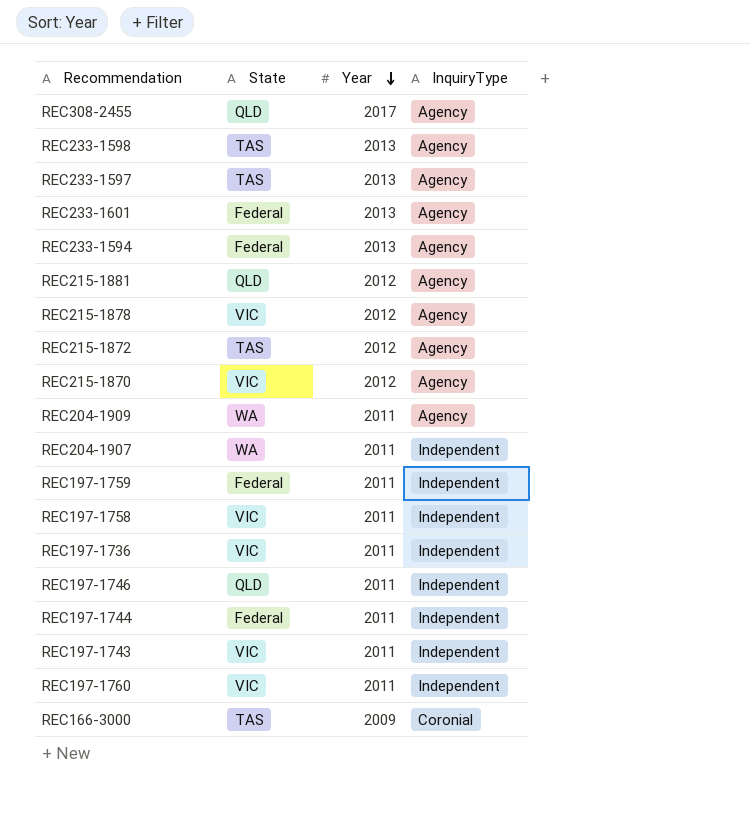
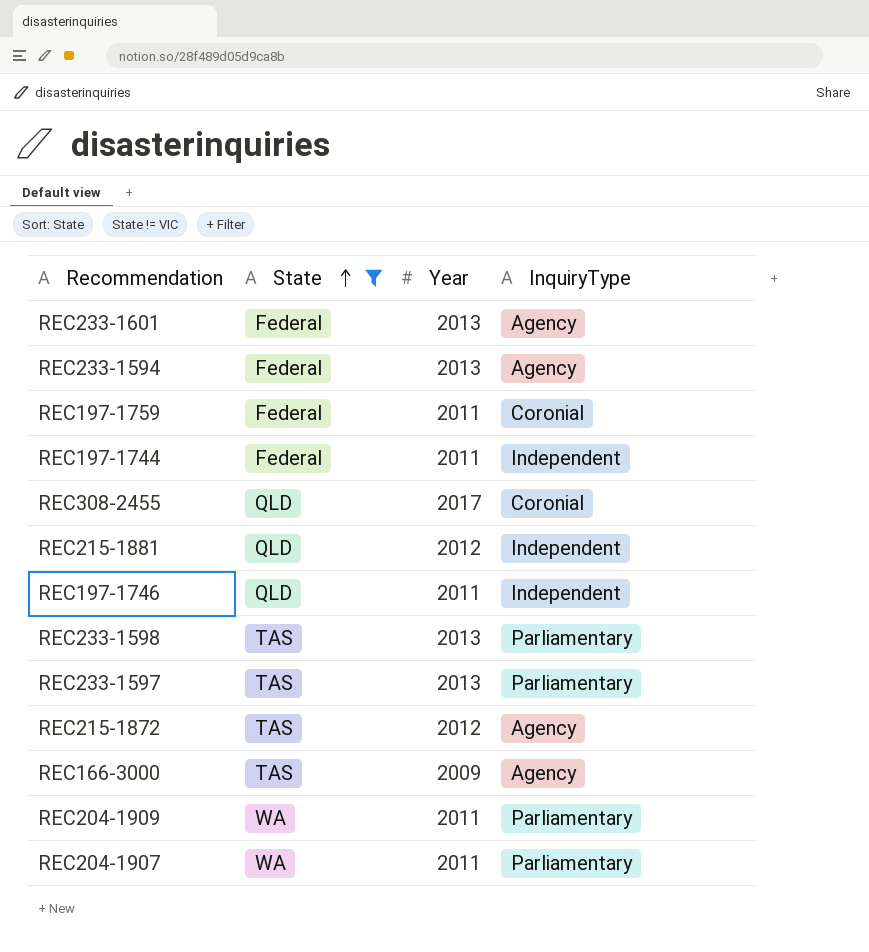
filter: none -> State != VIC
row order: Year descending -> State ascending
REC197-1759 | InquiryType: Independent -> Coronial
REC308-2455 | InquiryType: Agency -> Coronial
REC215-1881 | InquiryType: Agency -> Independent
REC233-1598 | InquiryType: Agency -> Parliamentary
REC233-1597 | InquiryType: Agency -> Parliamentary
REC166-3000 | InquiryType: Coronial -> Agency
REC204-1909 | InquiryType: Agency -> Parliamentary
REC204-1907 | InquiryType: Independent -> Parliamentary

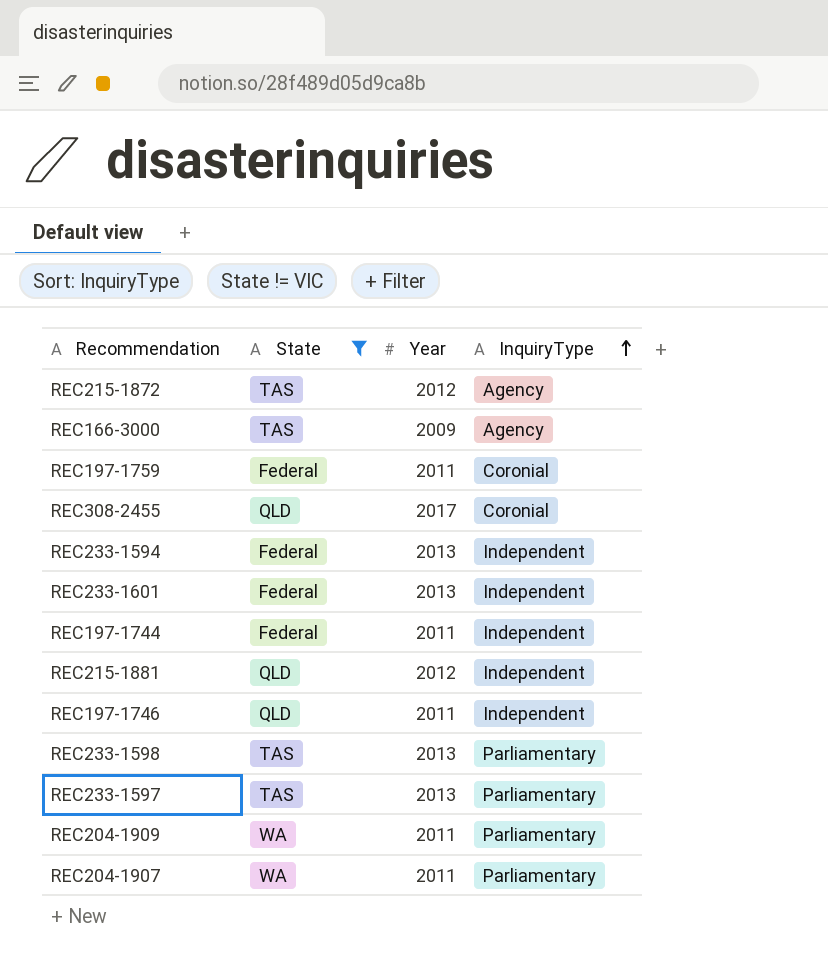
row order: State ascending -> InquiryType ascending
REC233-1594 | InquiryType: Agency -> Independent
REC233-1601 | InquiryType: Agency -> Independent

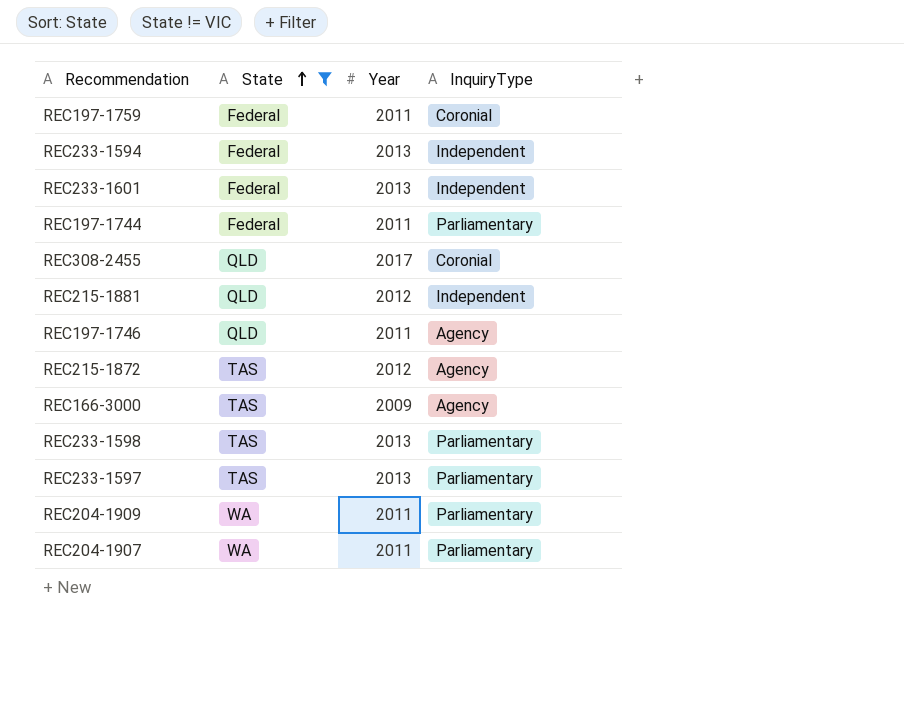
row order: InquiryType ascending -> State ascending
REC197-1744 | InquiryType: Independent -> Parliamentary
REC197-1746 | InquiryType: Independent -> Agency

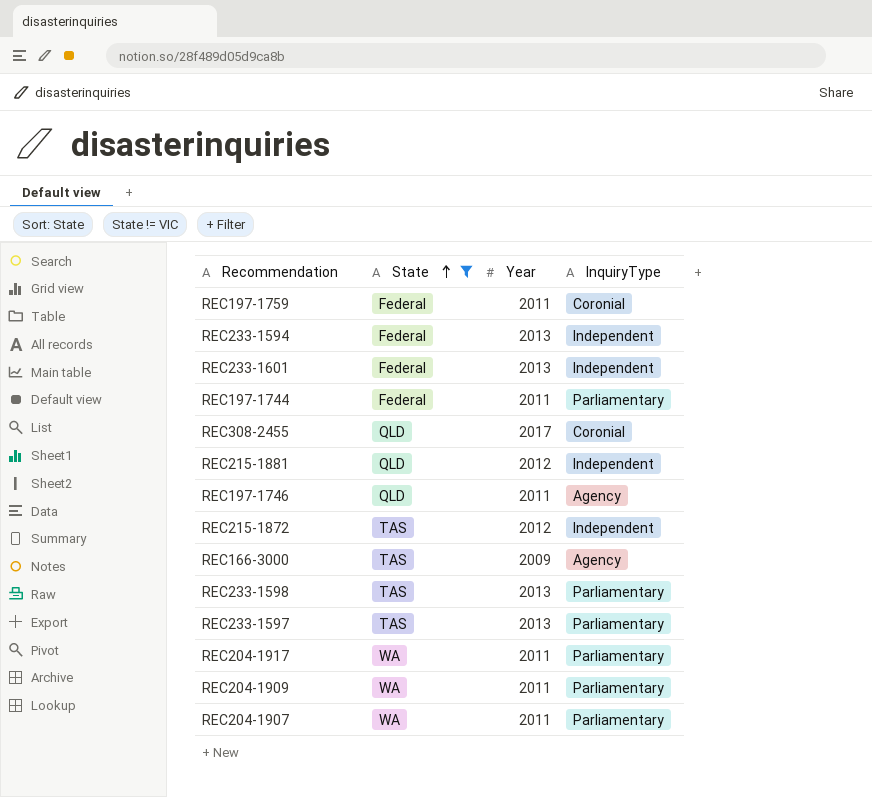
REC215-1872 | InquiryType: Agency -> Independent
row REC204-1917: none -> WA | 2011 | Parliamentary

